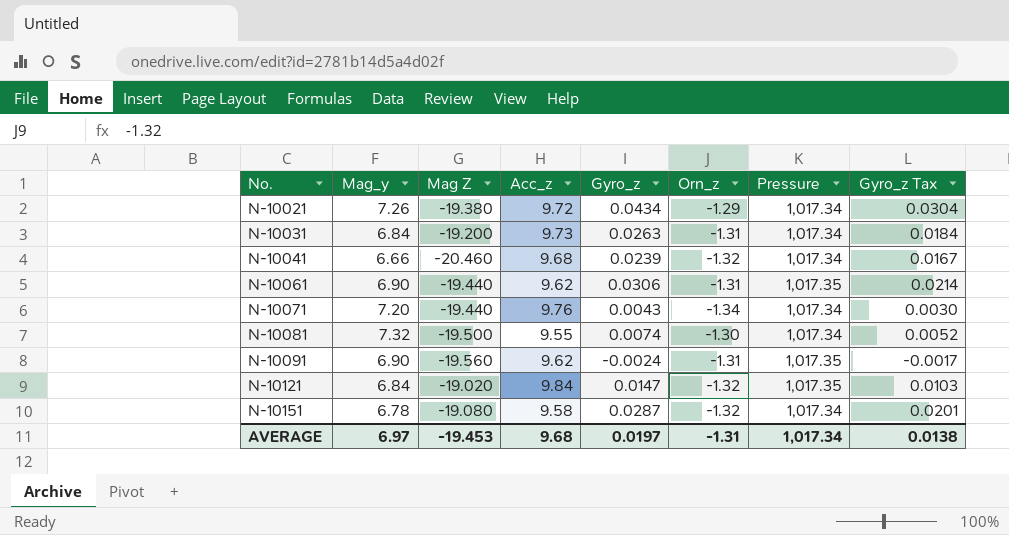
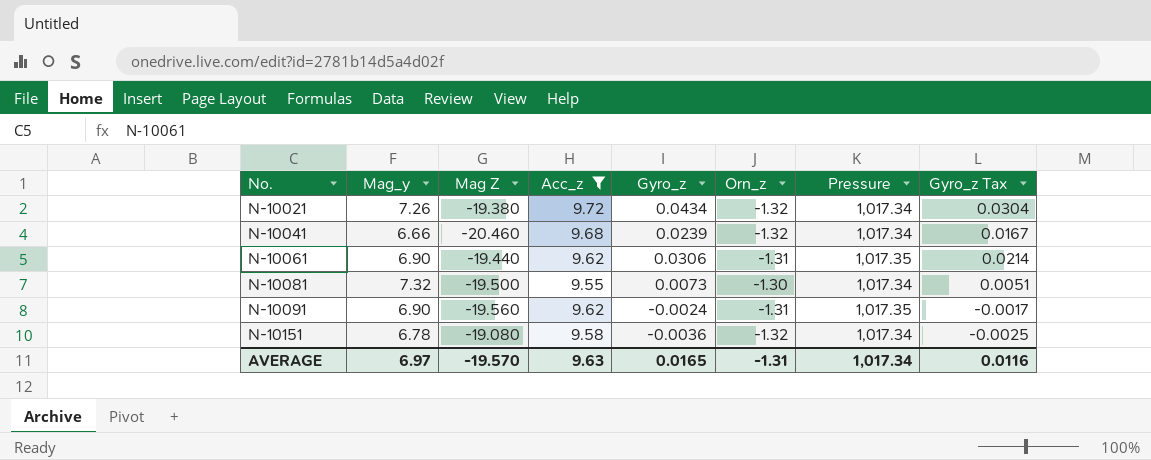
filter: none -> Acc_z <= 9.72
N-10021 | Orn_z: -1.29 -> -1.32
N-10081 | Gyro_z: 0.0074 -> 0.0073
N-10081 | Gyro_z Tax: 0.0052 -> 0.0051
N-10151 | Gyro_z: 0.0287 -> -0.0036
N-10151 | Gyro_z Tax: 0.0201 -> -0.0025
AVERAGE | Mag Z: -19.453 -> -19.570
AVERAGE | Acc_z: 9.68 -> 9.63
AVERAGE | Gyro_z: 0.0197 -> 0.0165
AVERAGE | Gyro_z Tax: 0.0138 -> 0.0116

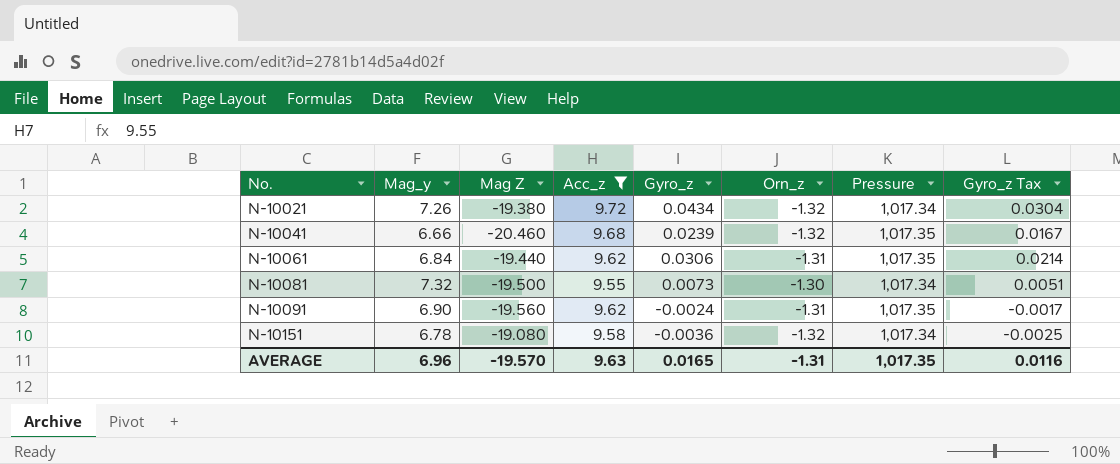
N-10041 | Pressure: 1,017.34 -> 1,017.35
N-10061 | Mag_y: 6.90 -> 6.84
AVERAGE | Mag_y: 6.97 -> 6.96
AVERAGE | Pressure: 1,017.34 -> 1,017.35

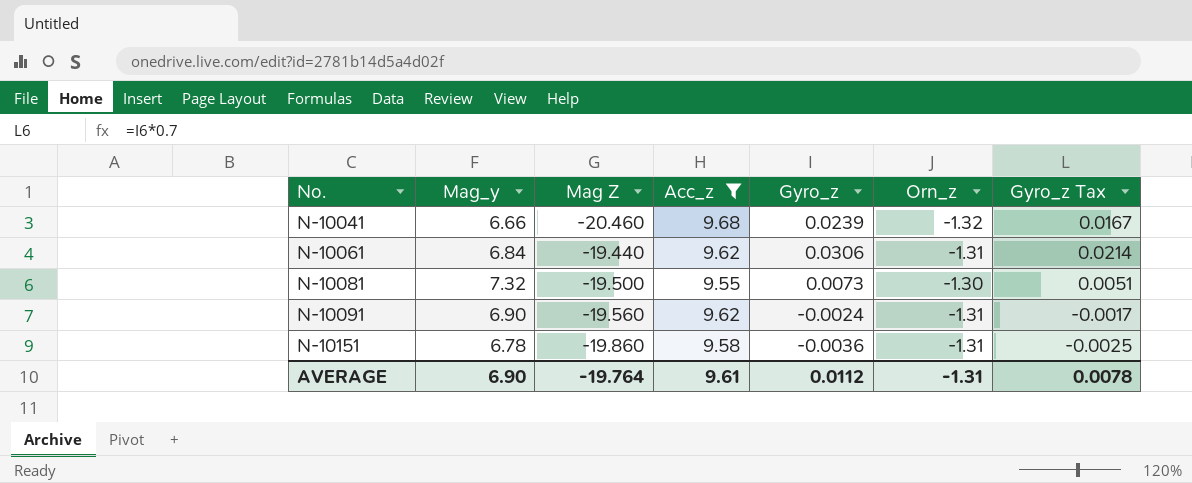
column Pressure | position: 7 -> none
row N-10021: 7.26 | -19.380 | 9.72 | 0.0434 | -1.32 | 1,017.34 | 0.0304 -> none
N-10151 | Mag Z: -19.080 -> -19.860
N-10151 | Orn_z: -1.32 -> -1.31
AVERAGE | Mag_y: 6.96 -> 6.90
AVERAGE | Mag Z: -19.570 -> -19.764
AVERAGE | Acc_z: 9.63 -> 9.61
AVERAGE | Gyro_z: 0.0165 -> 0.0112
AVERAGE | Gyro_z Tax: 0.0116 -> 0.0078

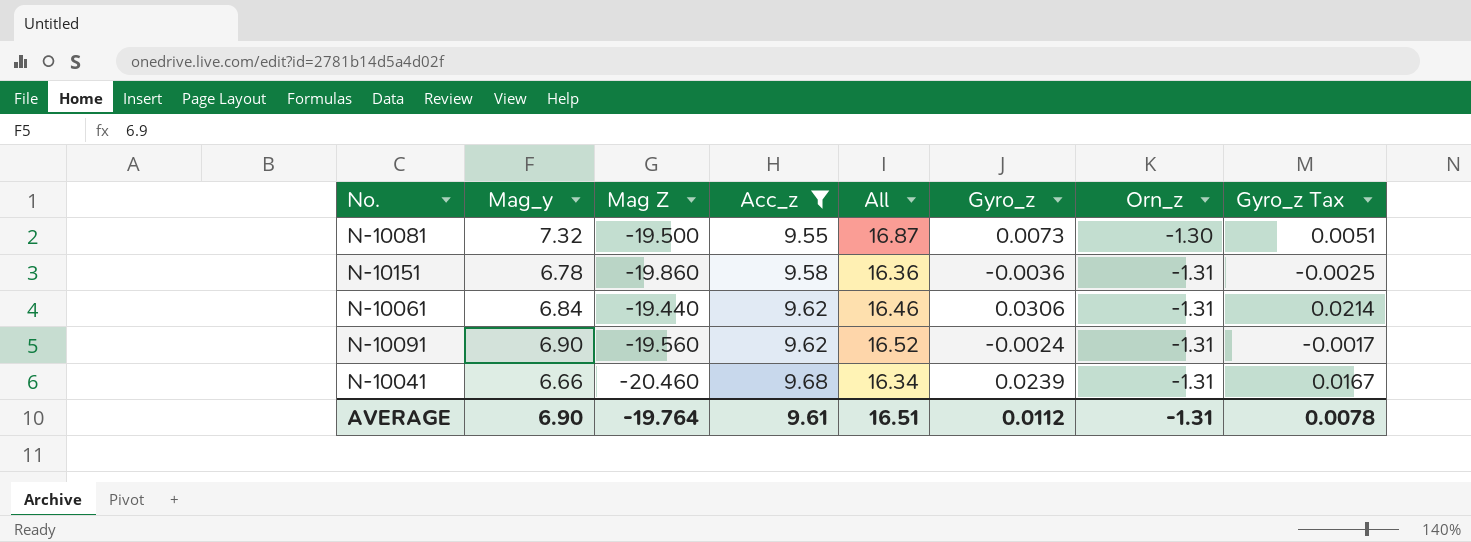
row order: No. ascending -> Acc_z ascending
column All | formula: none -> [Mag_y] + [Acc_z]
N-10041 | Orn_z: -1.32 -> -1.31

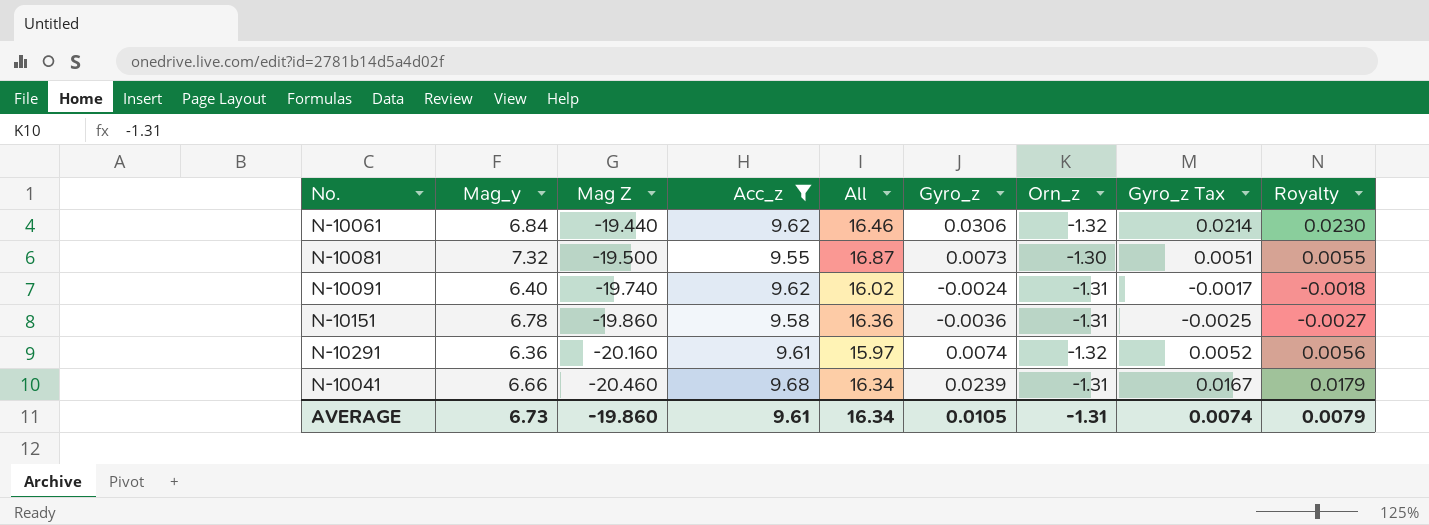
row order: Acc_z ascending -> Mag Z descending
column Royalty | formula: none -> [Gyro_z] * 0.75
N-10061 | Orn_z: -1.31 -> -1.32
N-10091 | Mag_y: 6.90 -> 6.40
N-10091 | Mag Z: -19.560 -> -19.740
N-10091 | All: 16.52 -> 16.02
row N-10291: none -> 6.36 | -20.160 | 9.61 | 15.97 | 0.0074 | -1.32 | 0.0052 | 0.0056
AVERAGE | Mag_y: 6.90 -> 6.73
AVERAGE | Mag Z: -19.764 -> -19.860
AVERAGE | All: 16.51 -> 16.34
AVERAGE | Gyro_z: 0.0112 -> 0.0105
AVERAGE | Gyro_z Tax: 0.0078 -> 0.0074

